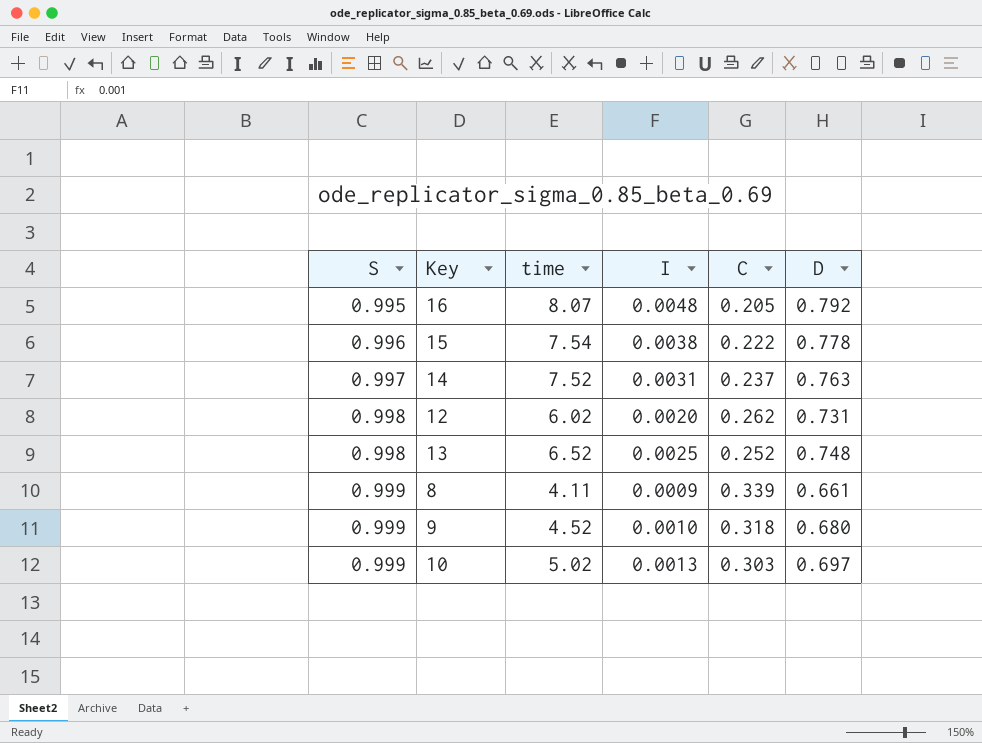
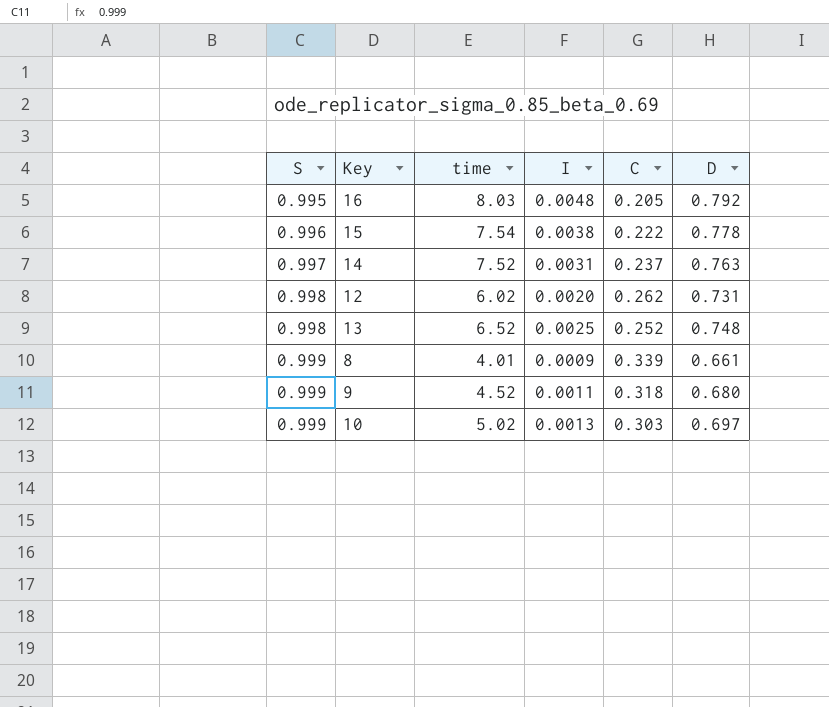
16 | time: 8.07 -> 8.03
8 | time: 4.11 -> 4.01
9 | I: 0.0010 -> 0.0011

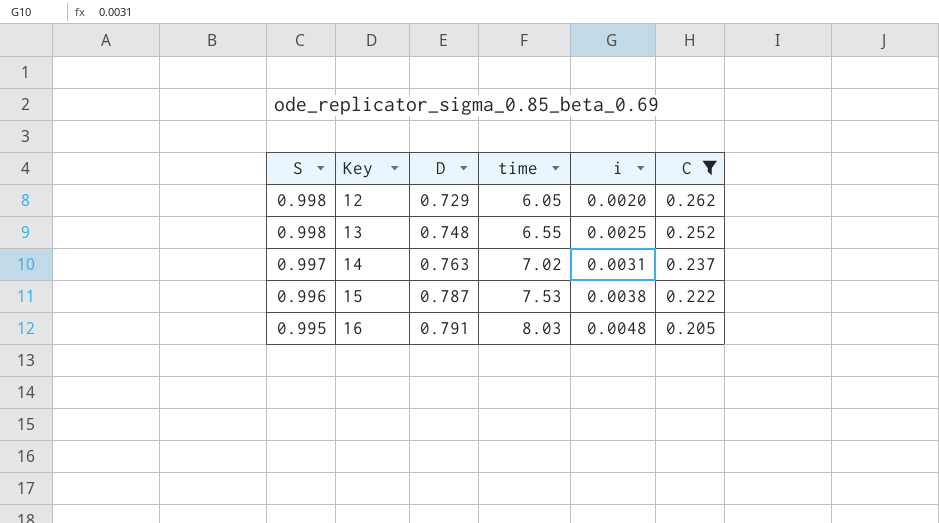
filter: none -> C <= 0.262
row order: S ascending -> S descending
column D | position: 6 -> 3
column name: I -> i
12 | D: 0.731 -> 0.729
12 | time: 6.02 -> 6.05
13 | time: 6.52 -> 6.55
14 | time: 7.52 -> 7.02
15 | D: 0.778 -> 0.787
15 | time: 7.54 -> 7.53
16 | D: 0.792 -> 0.791

